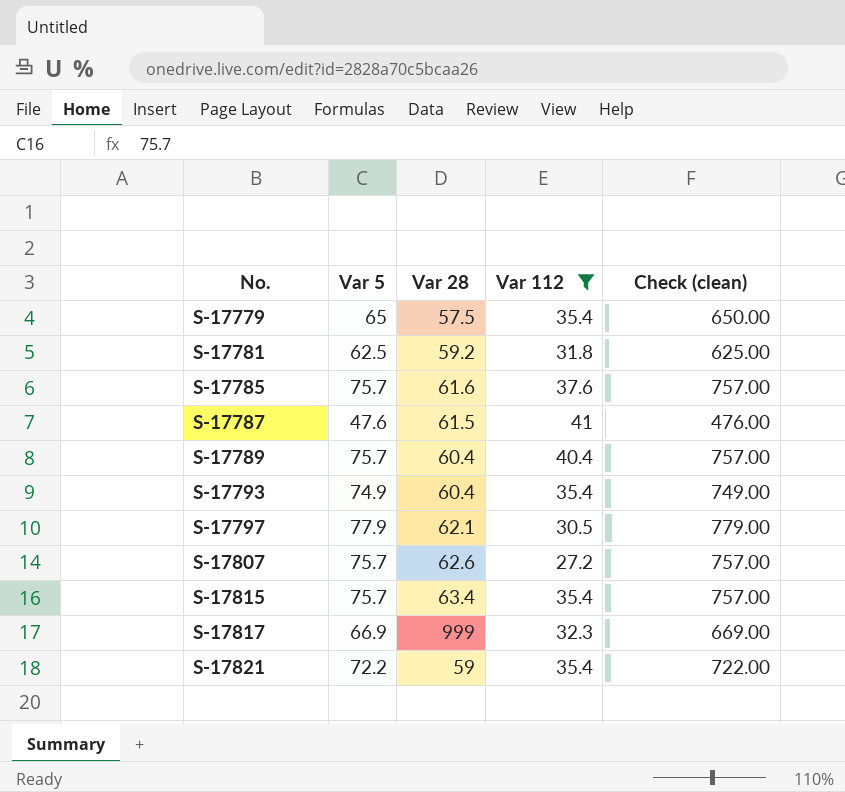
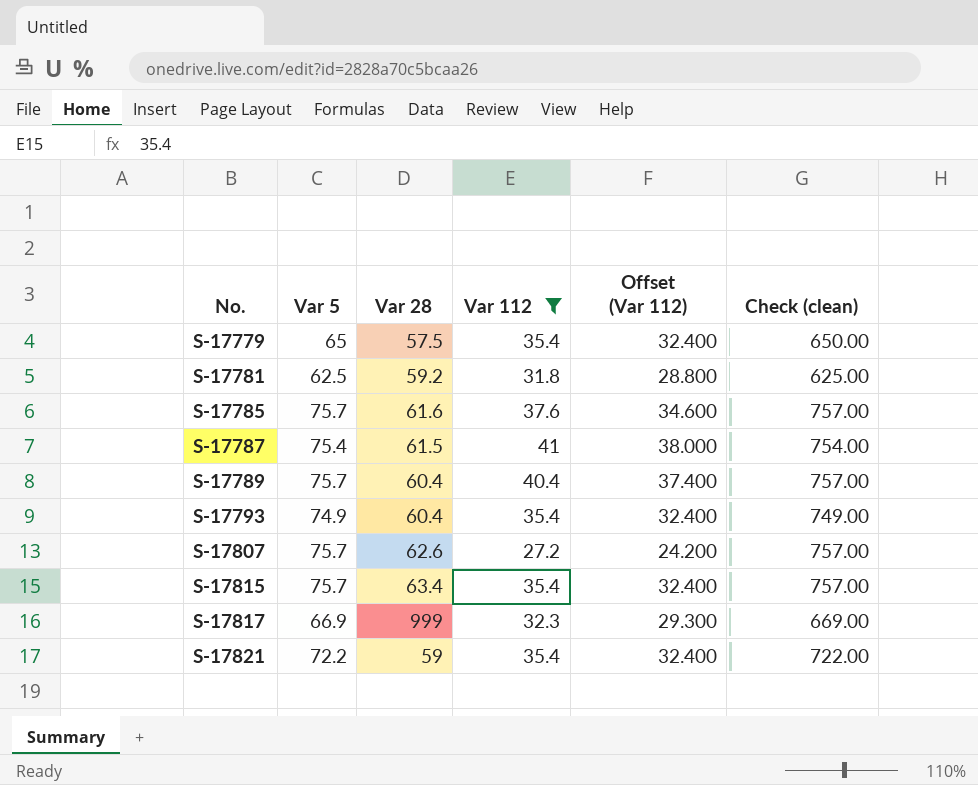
column Offset (Var 112) | formula: none -> [Var 112] - 3
row S-17797: 77.9 | 62.1 | 30.5 | 779.00 -> none
S-17787 | Var 5: 47.6 -> 75.4
S-17787 | Check (clean): 476.00 -> 754.00

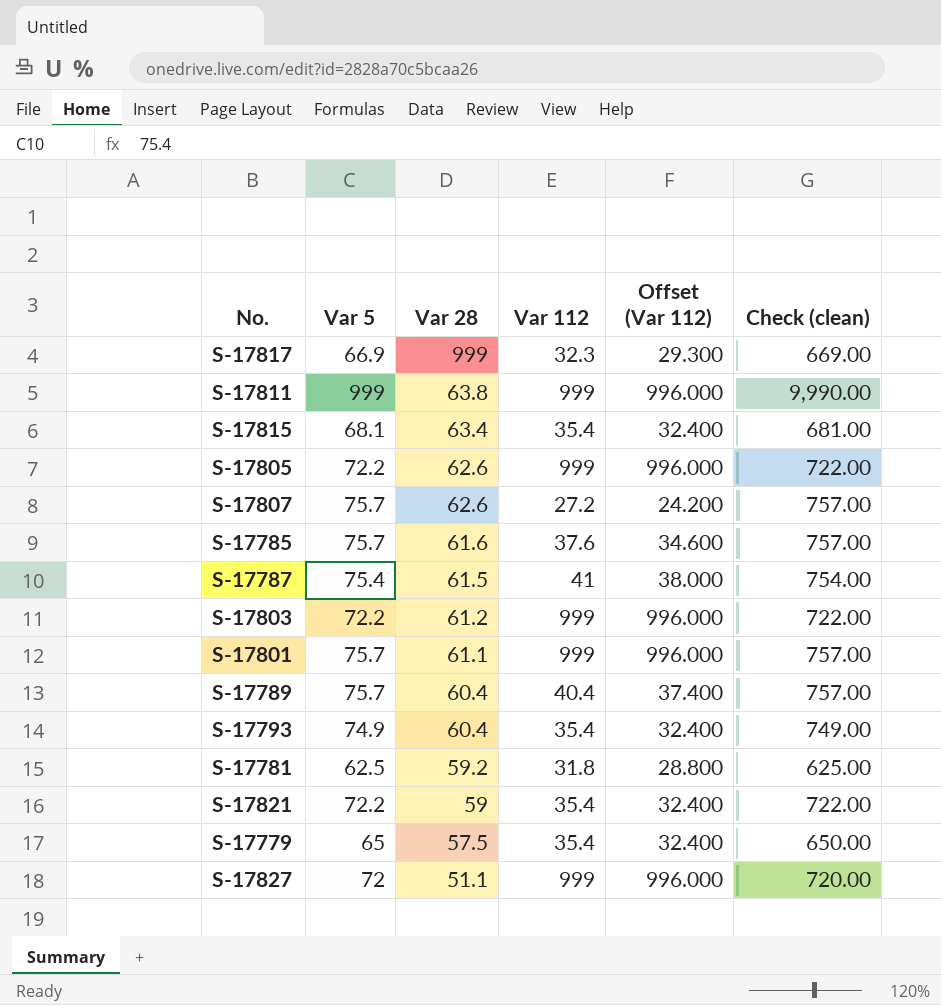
filter: Var 112 != 999 -> none
row order: No. ascending -> Var 28 descending
S-17815 | Var 5: 75.7 -> 68.1
S-17815 | Check (clean): 757.00 -> 681.00

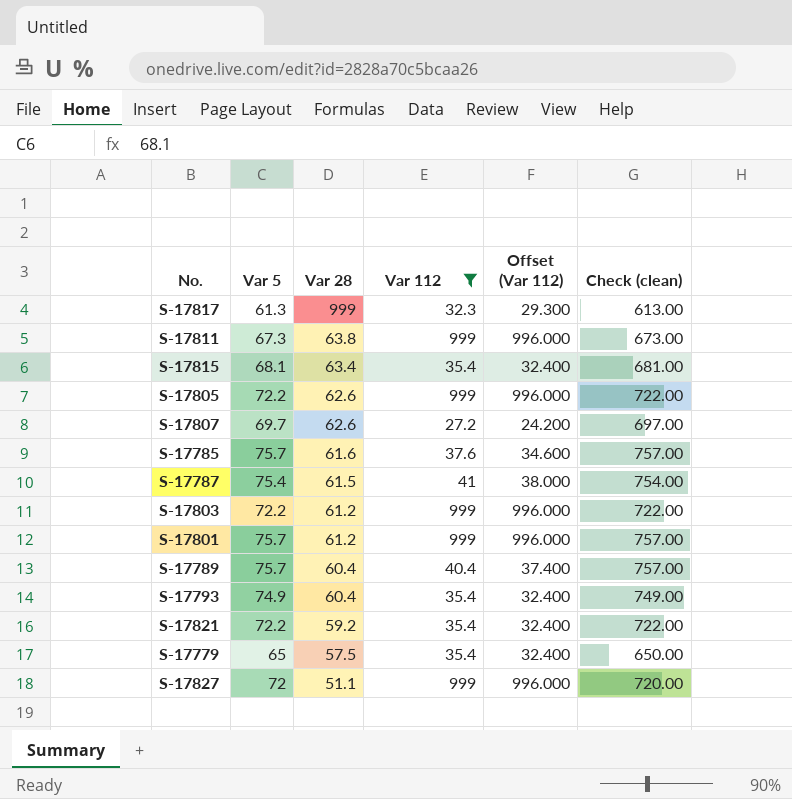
filter: none -> Var 112 != 31.8
S-17817 | Var 5: 66.9 -> 61.3
S-17817 | Check (clean): 669.00 -> 613.00
S-17811 | Var 5: 999 -> 67.3
S-17811 | Check (clean): 9,990.00 -> 673.00
S-17807 | Var 5: 75.7 -> 69.7
S-17807 | Check (clean): 757.00 -> 697.00
S-17801 | Var 28: 61.1 -> 61.2
S-17821 | Var 28: 59 -> 59.2

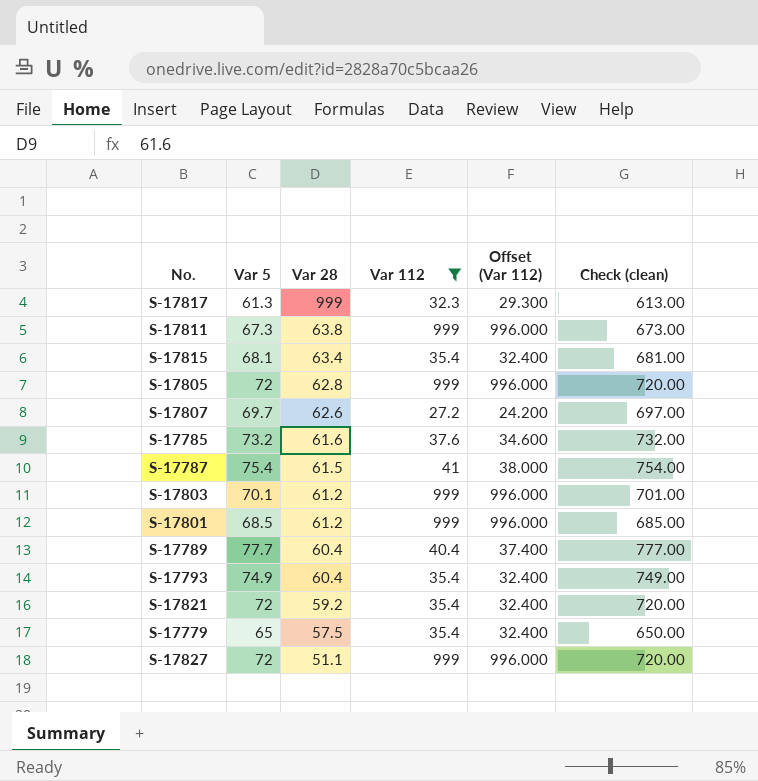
S-17805 | Var 5: 72.2 -> 72
S-17805 | Var 28: 62.6 -> 62.8
S-17805 | Check (clean): 722.00 -> 720.00
S-17785 | Var 5: 75.7 -> 73.2
S-17785 | Check (clean): 757.00 -> 732.00
S-17803 | Var 5: 72.2 -> 70.1
S-17803 | Check (clean): 722.00 -> 701.00
S-17801 | Var 5: 75.7 -> 68.5
S-17801 | Check (clean): 757.00 -> 685.00
S-17789 | Var 5: 75.7 -> 77.7
S-17789 | Check (clean): 757.00 -> 777.00
S-17821 | Var 5: 72.2 -> 72
S-17821 | Check (clean): 722.00 -> 720.00

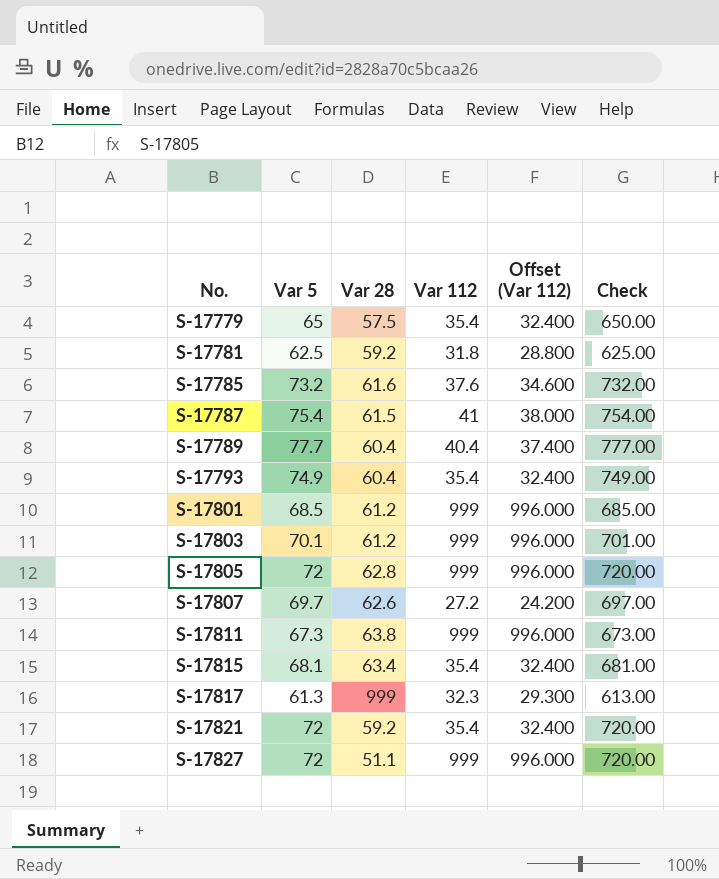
filter: Var 112 != 31.8 -> none
row order: Var 28 descending -> No. ascending
column name: Check (clean) -> Check

